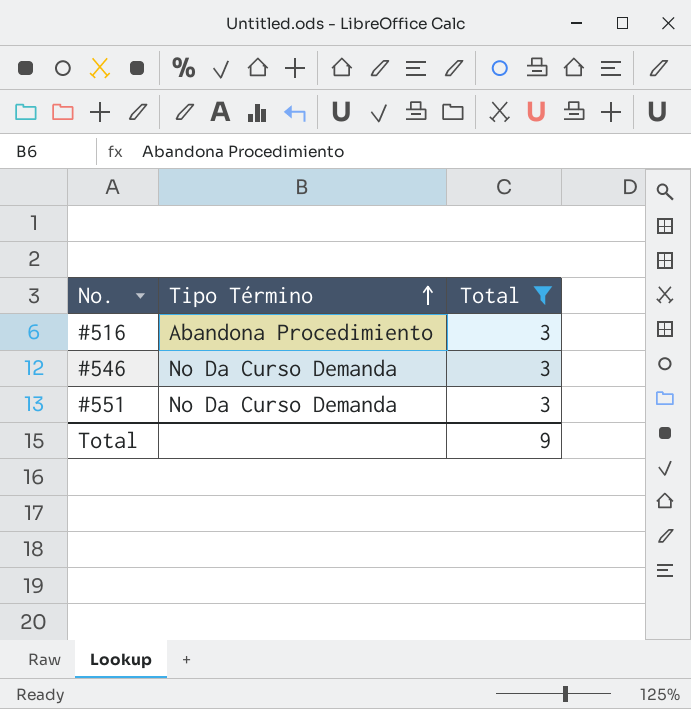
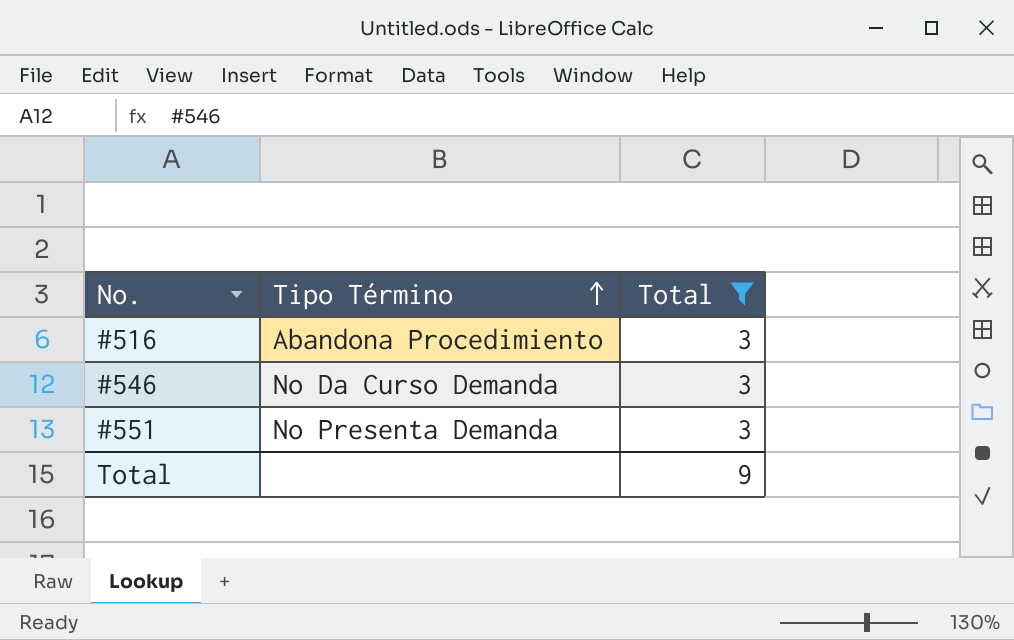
#551 | Tipo Término: No Da Curso Demanda -> No Presenta Demanda

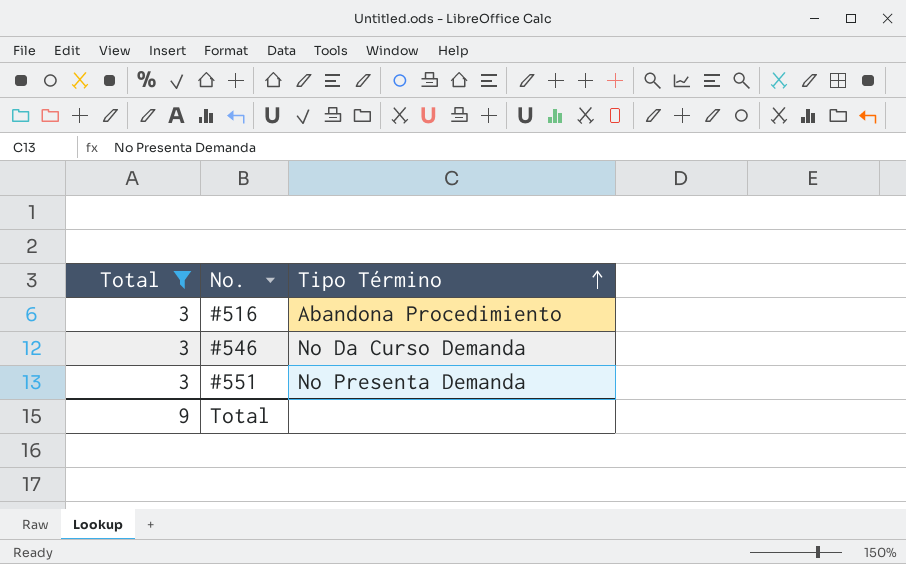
column Total | position: 3 -> 1

